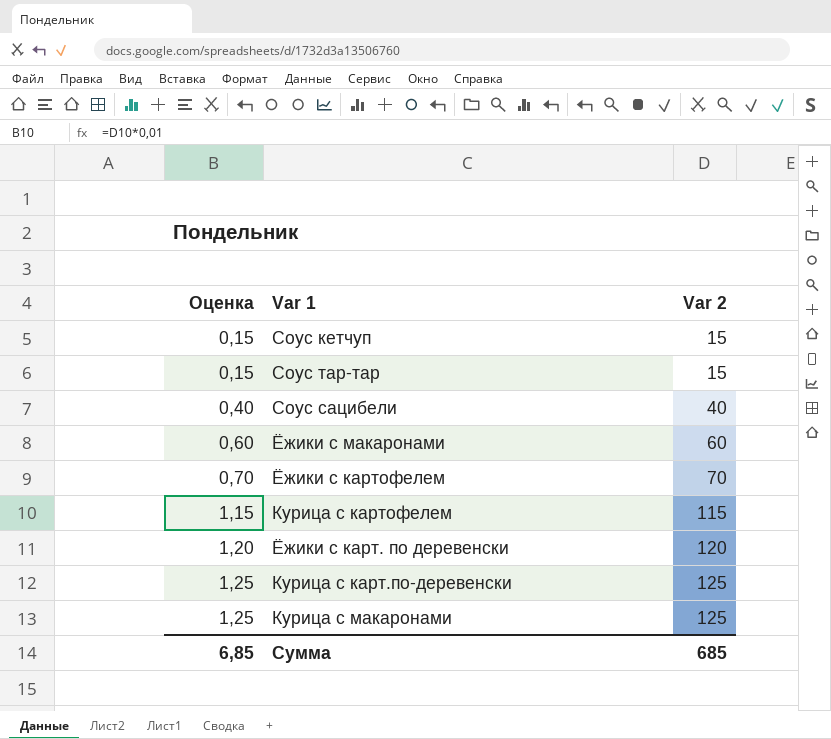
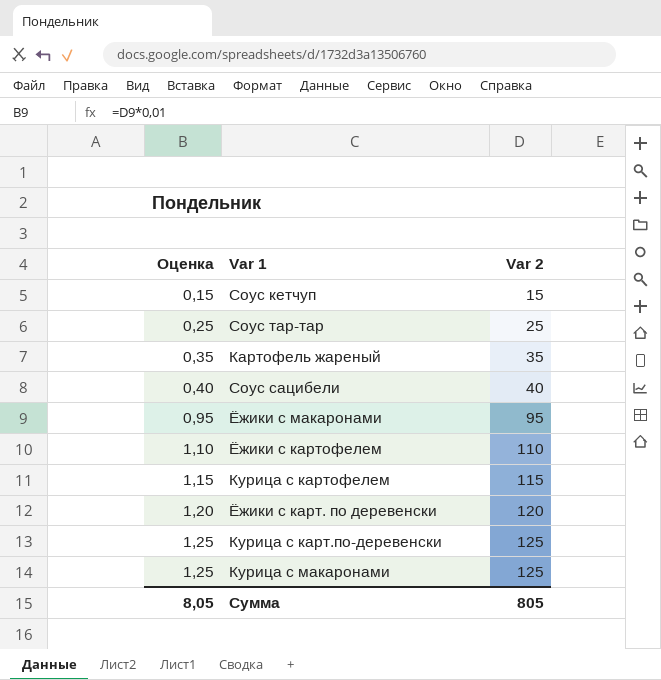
Соус тар-тар | Оценка: 0,15 -> 0,25
Соус тар-тар | Var 2: 15 -> 25
row Картофель жареный: none -> 0,35 | 35
Ёжики с макаронами | Оценка: 0,60 -> 0,95
Ёжики с макаронами | Var 2: 60 -> 95
Ёжики с картофелем | Оценка: 0,70 -> 1,10
Ёжики с картофелем | Var 2: 70 -> 110
Сумма | Оценка: 6,85 -> 8,05
Сумма | Var 2: 685 -> 805

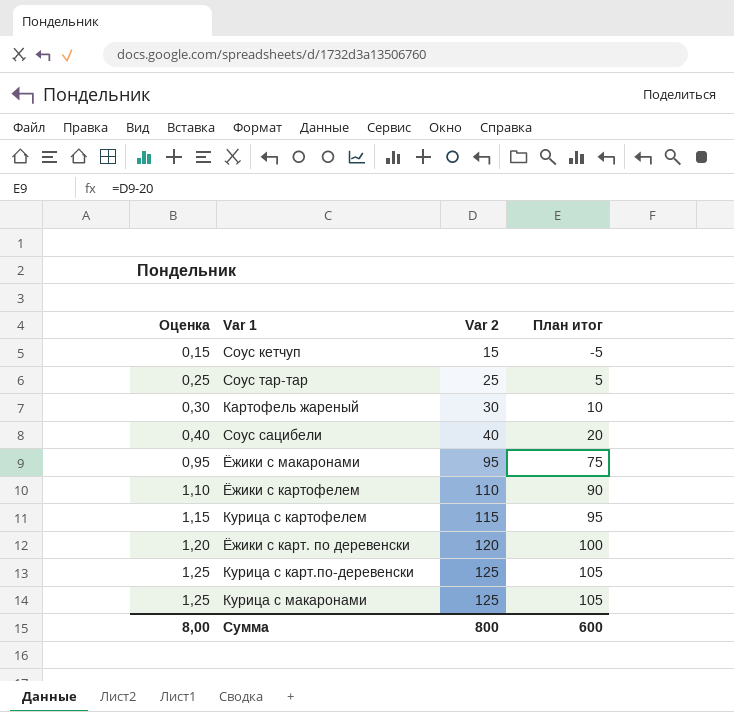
column План итог | formula: none -> [Var 2] - 20
Картофель жареный | Оценка: 0,35 -> 0,30
Картофель жареный | Var 2: 35 -> 30
Сумма | Оценка: 8,05 -> 8,00
Сумма | Var 2: 805 -> 800

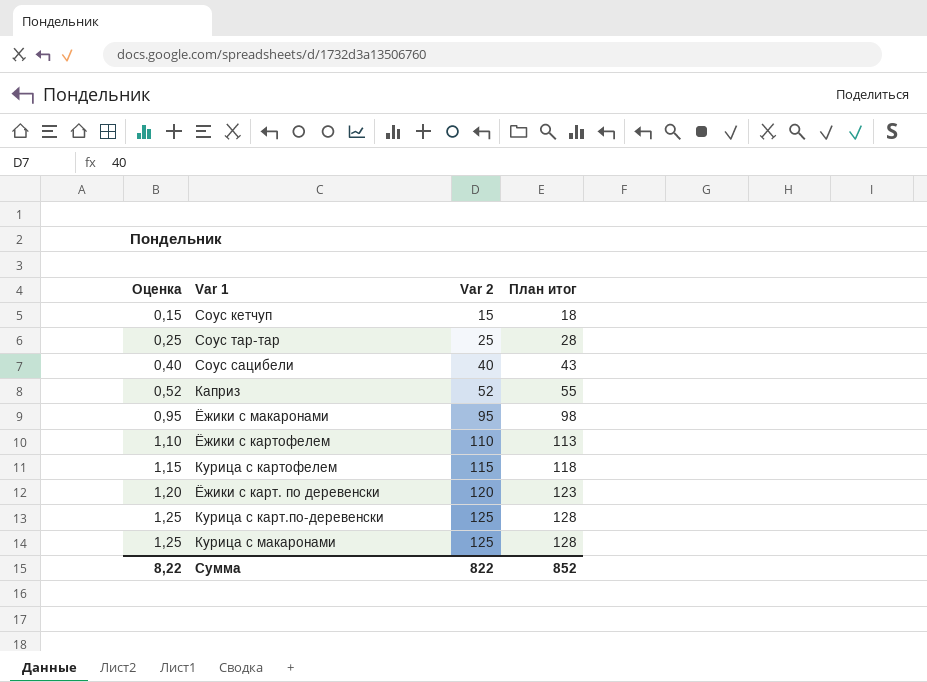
column План итог | formula: [Var 2] - 20 -> [Var 2] + 3
row Картофель жареный: 0,30 | 30 | 10 -> none
row Каприз: none -> 0,52 | 52 | 55
Сумма | Оценка: 8,00 -> 8,22
Сумма | Var 2: 800 -> 822
Сумма | План итог: 600 -> 852

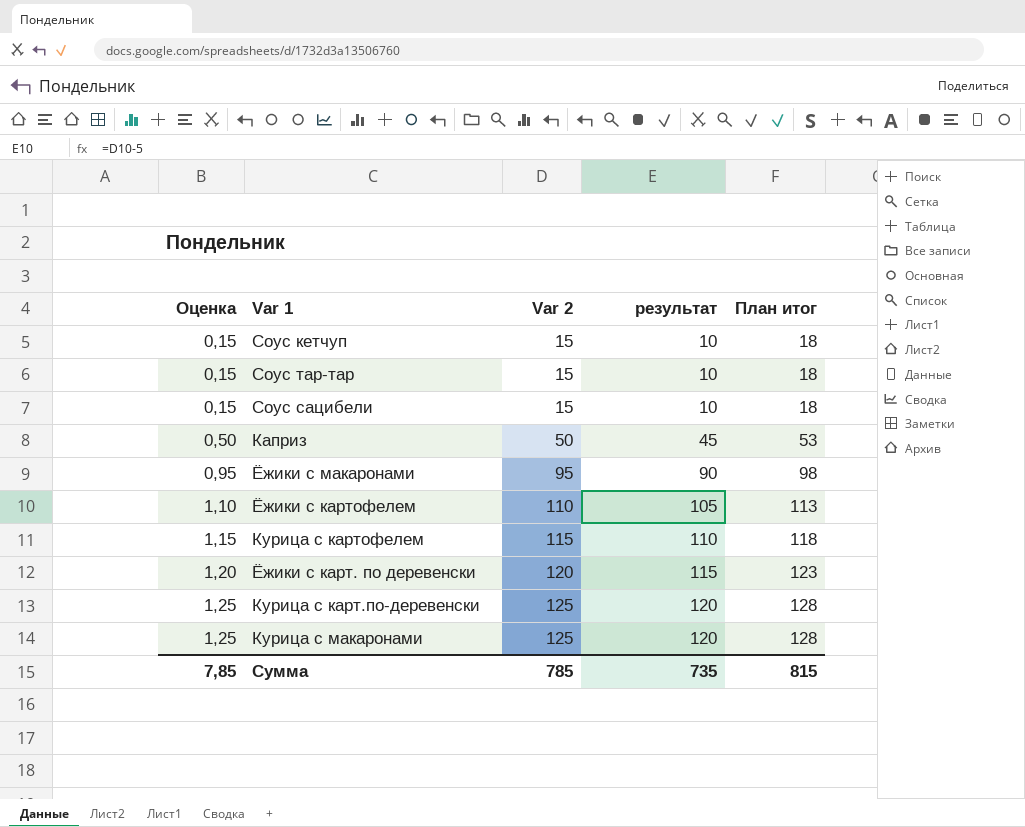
column результат | formula: none -> [Var 2] - 5
Соус тар-тар | Оценка: 0,25 -> 0,15
Соус тар-тар | Var 2: 25 -> 15
Соус тар-тар | План итог: 28 -> 18
Соус сацибели | Оценка: 0,40 -> 0,15
Соус сацибели | Var 2: 40 -> 15
Соус сацибели | План итог: 43 -> 18
Каприз | Оценка: 0,52 -> 0,50
Каприз | Var 2: 52 -> 50
Каприз | План итог: 55 -> 53
Сумма | Оценка: 8,22 -> 7,85
Сумма | Var 2: 822 -> 785
Сумма | План итог: 852 -> 815

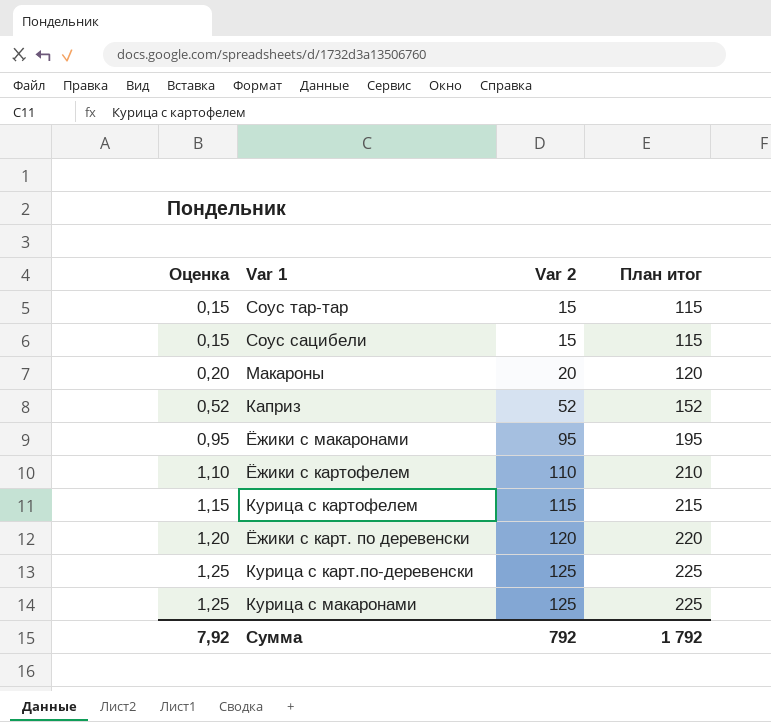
column результат | formula: [Var 2] - 5 -> none
column План итог | formula: [Var 2] + 3 -> [Var 2] + 100
row Соус кетчуп: 0,15 | 15 | 10 | 18 -> none
row Макароны: none -> 0,20 | 20 | 120
Каприз | Оценка: 0,50 -> 0,52
Каприз | Var 2: 50 -> 52
Сумма | Оценка: 7,85 -> 7,92
Сумма | Var 2: 785 -> 792
Сумма | План итог: 815 -> 1 792

